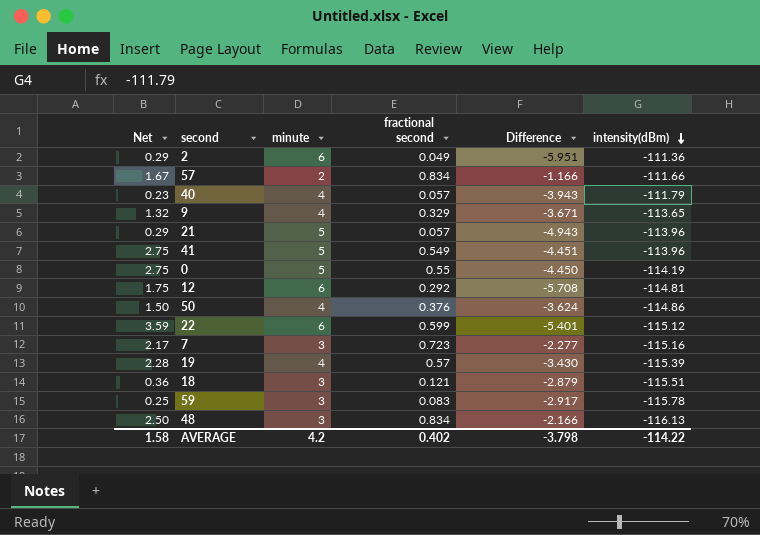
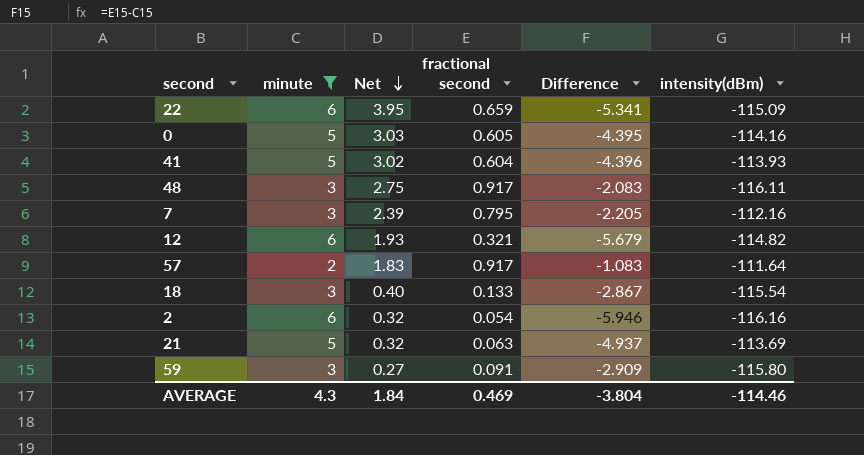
filter: none -> minute != 4
row order: intensity(dBm) descending -> Net descending
column Net | position: 1 -> 3
22 | Net: 3.59 -> 3.95
22 | fractional second: 0.599 -> 0.659
22 | Difference: -5.401 -> -5.341
22 | intensity(dBm): -115.12 -> -115.09
0 | Net: 2.75 -> 3.03
0 | fractional second: 0.55 -> 0.605
0 | Difference: -4.450 -> -4.395
0 | intensity(dBm): -114.19 -> -114.16
41 | Net: 2.75 -> 3.02
41 | fractional second: 0.549 -> 0.604
41 | Difference: -4.451 -> -4.396
41 | intensity(dBm): -113.96 -> -113.93
48 | Net: 2.50 -> 2.75
48 | fractional second: 0.834 -> 0.917
48 | Difference: -2.166 -> -2.083
48 | intensity(dBm): -116.13 -> -116.11
7 | Net: 2.17 -> 2.39
7 | fractional second: 0.723 -> 0.795
7 | Difference: -2.277 -> -2.205
7 | intensity(dBm): -115.16 -> -112.16
12 | Net: 1.75 -> 1.93
12 | fractional second: 0.292 -> 0.321
12 | Difference: -5.708 -> -5.679
12 | intensity(dBm): -114.81 -> -114.82
57 | Net: 1.67 -> 1.83
57 | fractional second: 0.834 -> 0.917
57 | Difference: -1.166 -> -1.083
57 | intensity(dBm): -111.66 -> -111.64
18 | Net: 0.36 -> 0.40
18 | fractional second: 0.121 -> 0.133
18 | Difference: -2.879 -> -2.867
18 | intensity(dBm): -115.51 -> -115.54
2 | Net: 0.29 -> 0.32
2 | fractional second: 0.049 -> 0.054
2 | Difference: -5.951 -> -5.946
2 | intensity(dBm): -111.36 -> -116.16
21 | Net: 0.29 -> 0.32
21 | fractional second: 0.057 -> 0.063
21 | Difference: -4.943 -> -4.937
21 | intensity(dBm): -113.96 -> -113.69
59 | Net: 0.25 -> 0.27
59 | fractional second: 0.083 -> 0.091
59 | Difference: -2.917 -> -2.909
59 | intensity(dBm): -115.78 -> -115.80
AVERAGE | minute: 4.2 -> 4.3
AVERAGE | Net: 1.58 -> 1.84
AVERAGE | fractional second: 0.402 -> 0.469
AVERAGE | Difference: -3.798 -> -3.804
AVERAGE | intensity(dBm): -114.22 -> -114.46

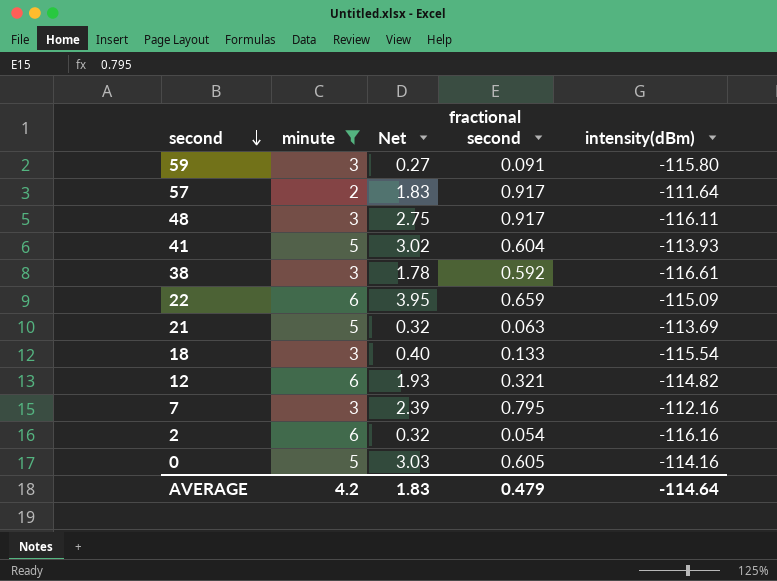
row order: Net descending -> second descending
column Difference | formula: [fractional second] - [minute] -> none
row 38: none -> 3 | 1.78 | 0.592 | -116.61
AVERAGE | minute: 4.3 -> 4.2
AVERAGE | Net: 1.84 -> 1.83
AVERAGE | fractional second: 0.469 -> 0.479
AVERAGE | intensity(dBm): -114.46 -> -114.64

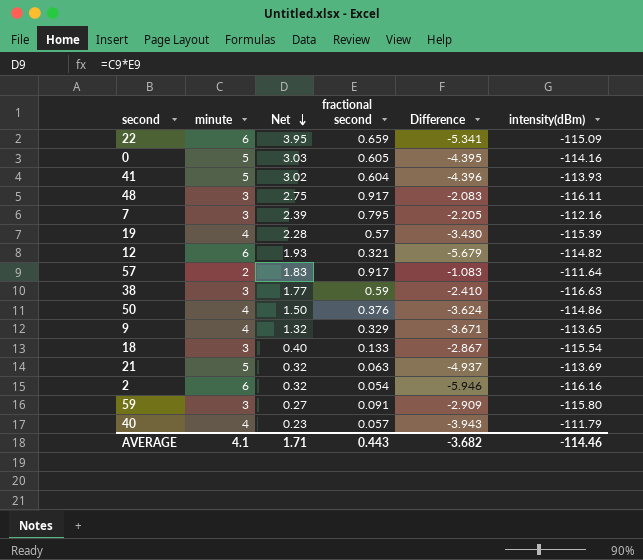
filter: minute != 4 -> none
row order: second descending -> Net descending
column Difference | formula: none -> [fractional second] - [minute]
38 | Net: 1.78 -> 1.77
38 | fractional second: 0.592 -> 0.59
38 | intensity(dBm): -116.61 -> -116.63
AVERAGE | minute: 4.2 -> 4.1
AVERAGE | Net: 1.83 -> 1.71
AVERAGE | fractional second: 0.479 -> 0.443
AVERAGE | intensity(dBm): -114.64 -> -114.46

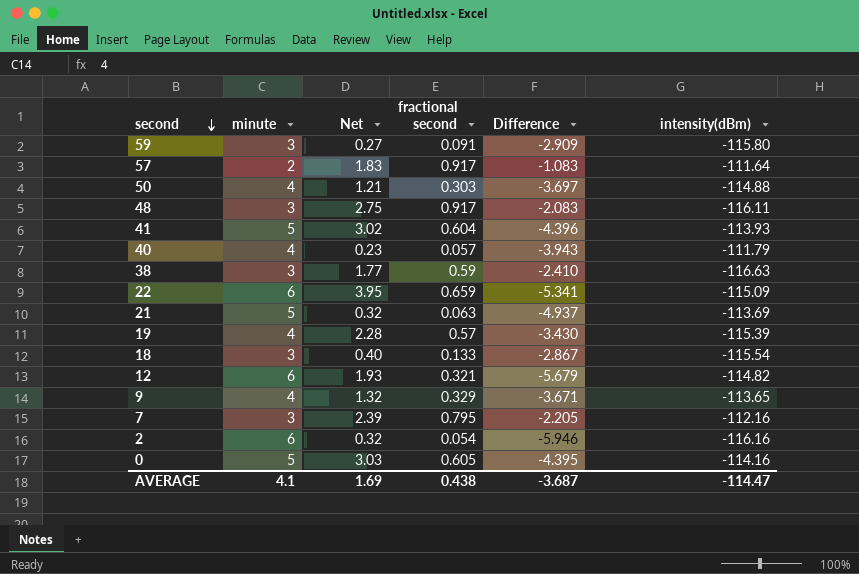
row order: Net descending -> second descending
50 | Net: 1.50 -> 1.21
50 | fractional second: 0.376 -> 0.303
50 | Difference: -3.624 -> -3.697
50 | intensity(dBm): -114.86 -> -114.88
AVERAGE | Net: 1.71 -> 1.69
AVERAGE | fractional second: 0.443 -> 0.438
AVERAGE | Difference: -3.682 -> -3.687
AVERAGE | intensity(dBm): -114.46 -> -114.47

